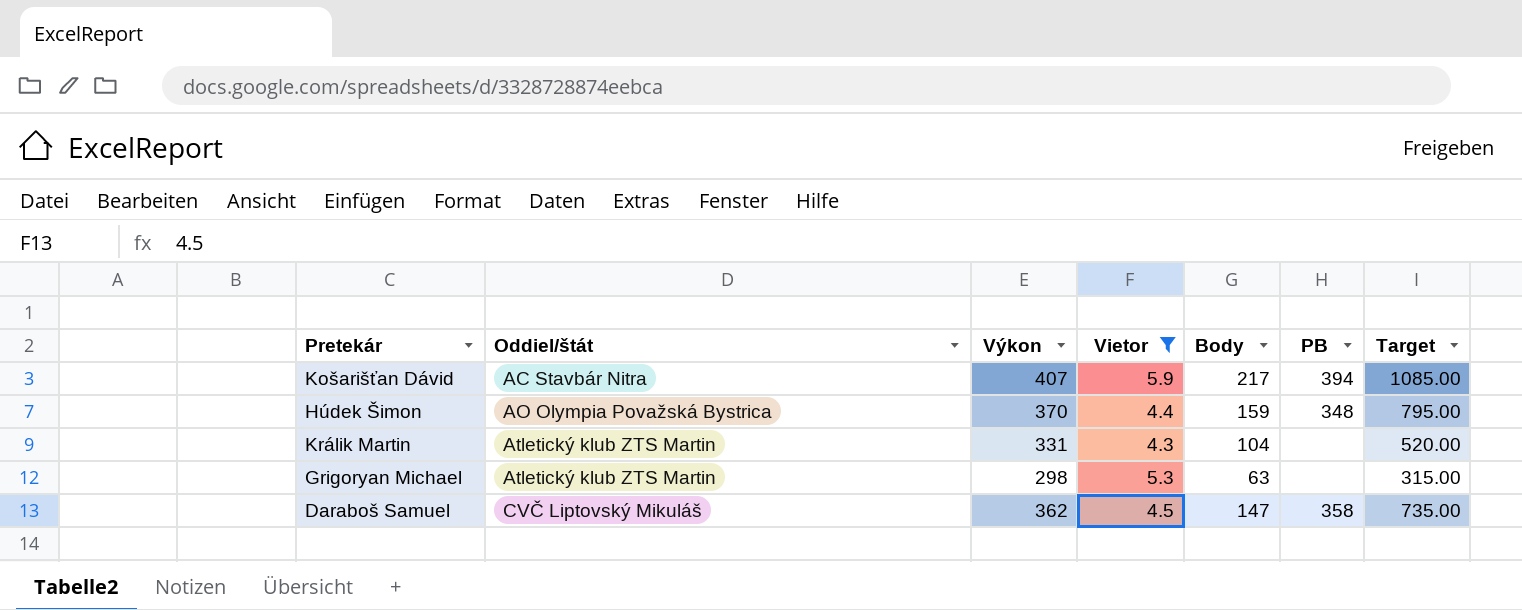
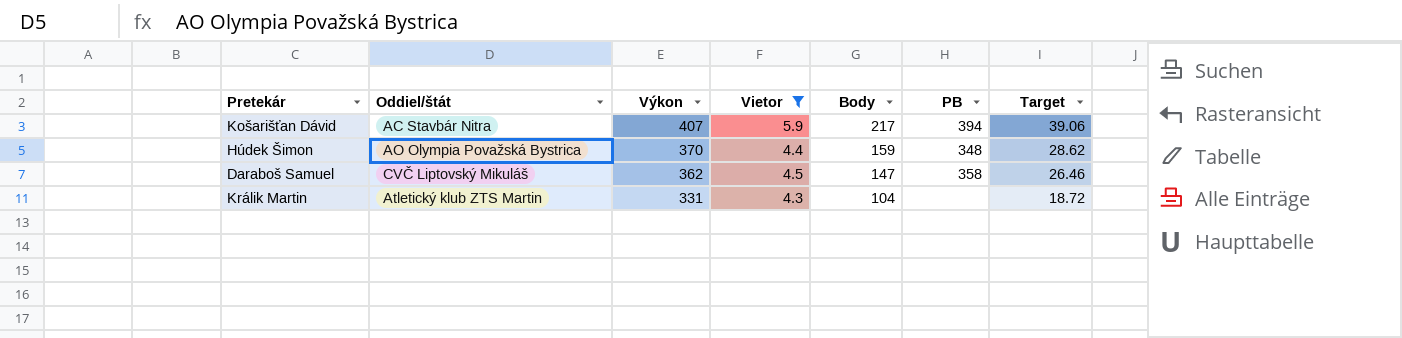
row order: Oddiel/štát ascending -> Výkon descending
column Target | formula: [Body] * 5 -> [Body] * 0.18
row Grigoryan Michael: Atletický klub ZTS Martin | 298 | 5.3 | 63 | none | 315.00 -> none

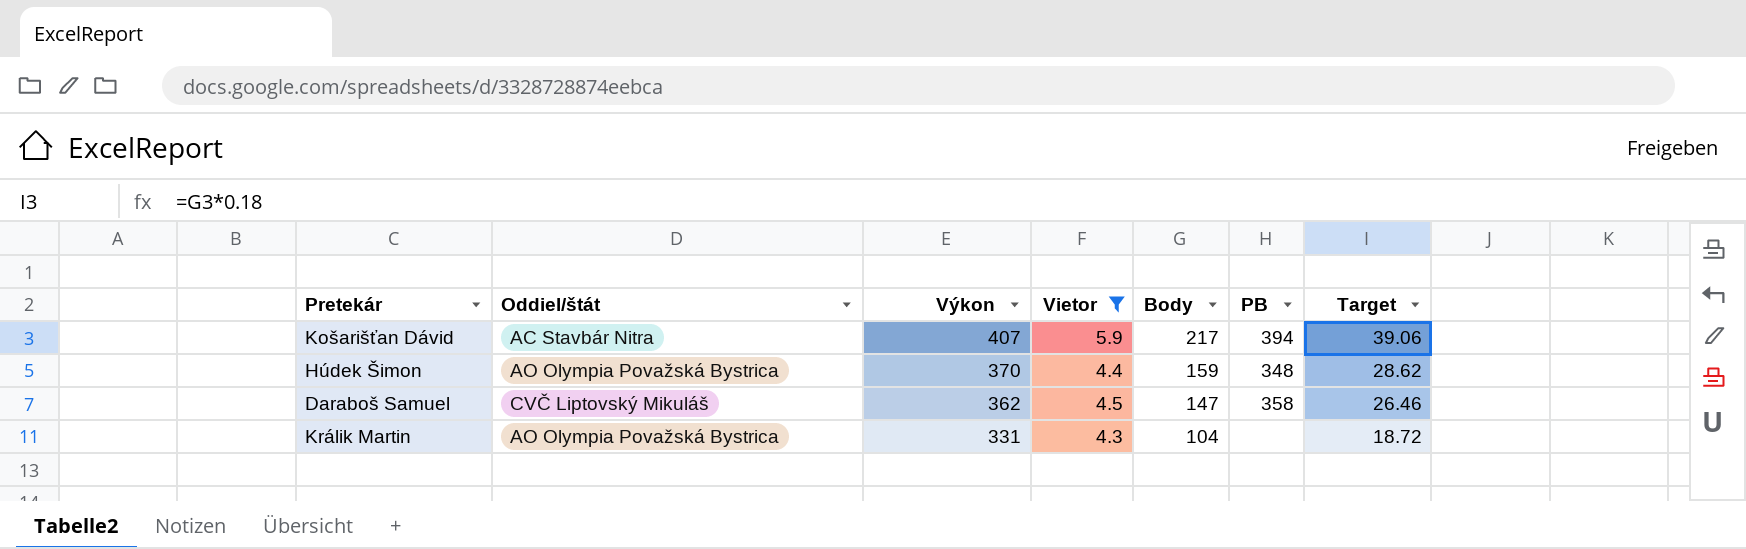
Králik Martin | Oddiel/štát: Atletický klub ZTS Martin -> AO Olympia Považská Bystrica

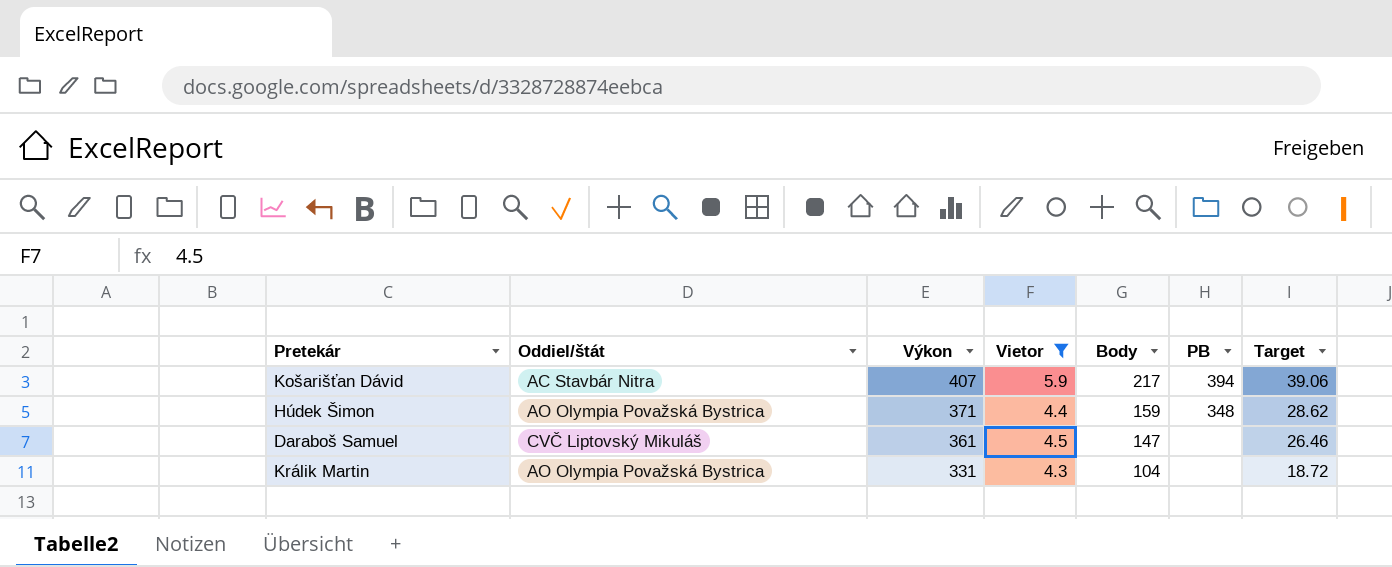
Húdek Šimon | Výkon: 370 -> 371
Daraboš Samuel | Výkon: 362 -> 361
Daraboš Samuel | PB: 358 -> none

